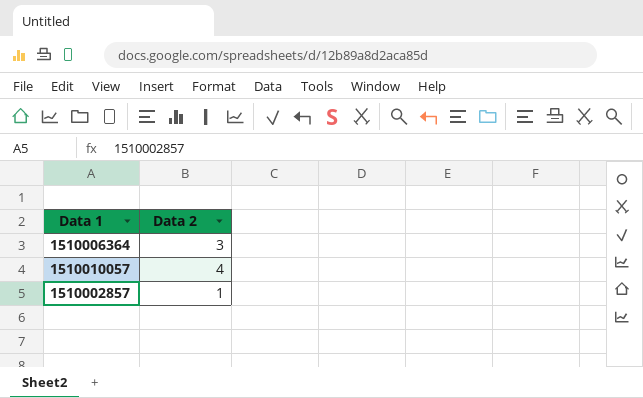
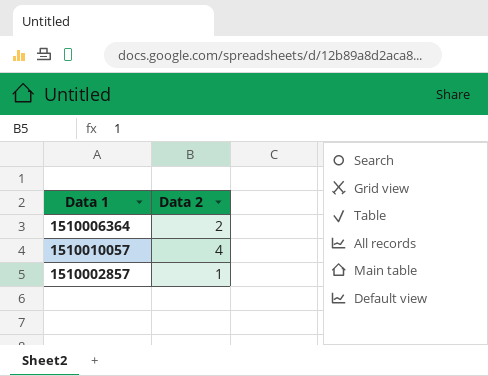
1510006364 | Data 2: 3 -> 2

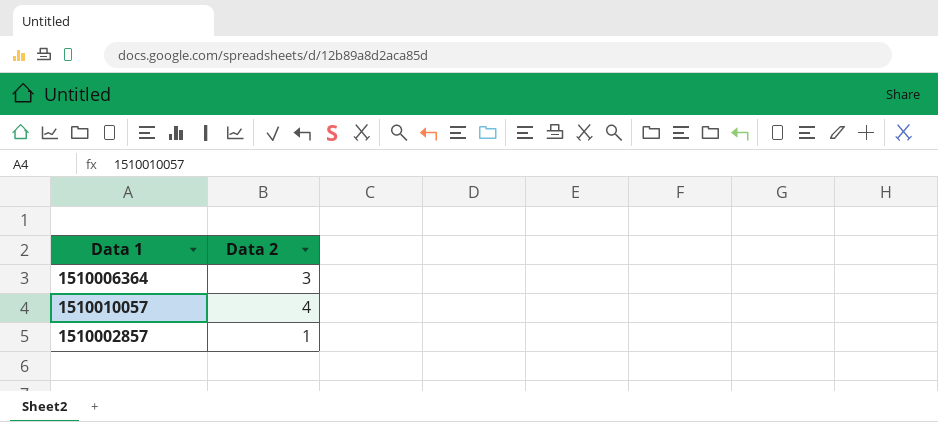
1510006364 | Data 2: 2 -> 3

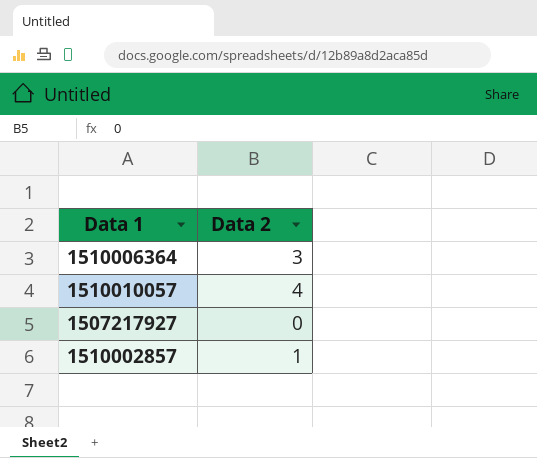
row 1507217927: none -> 0

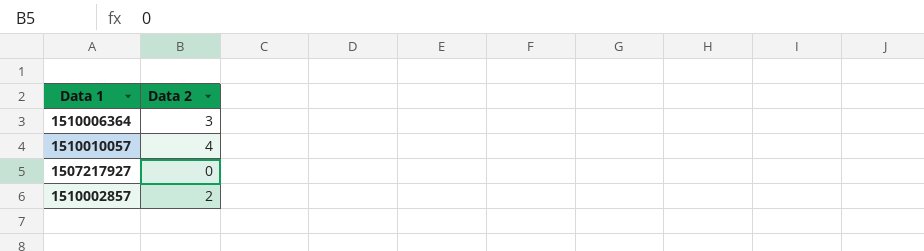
1510002857 | Data 2: 1 -> 2

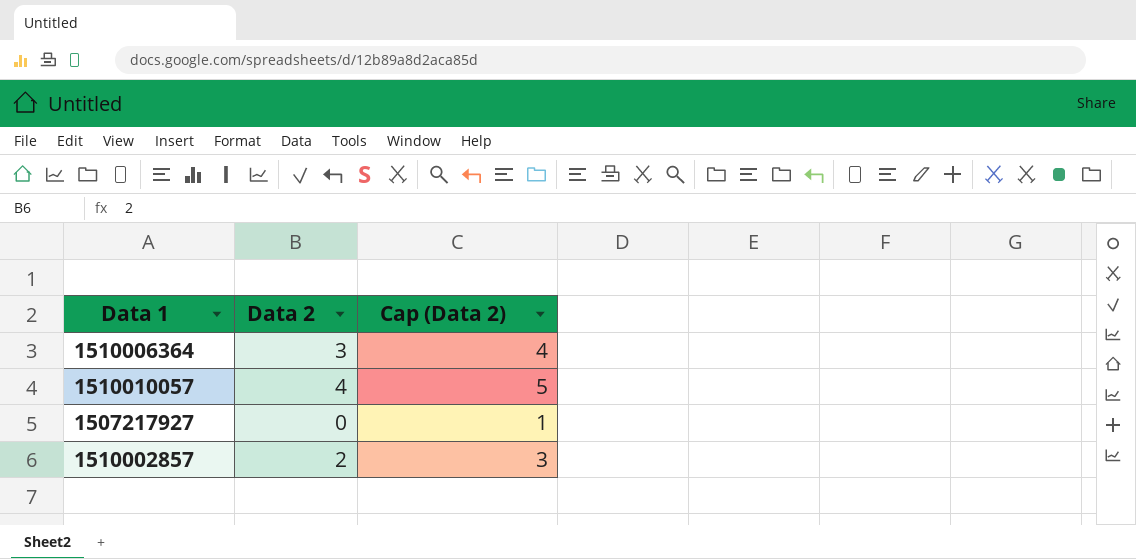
column Cap (Data 2) | formula: none -> [Data 2] + 1

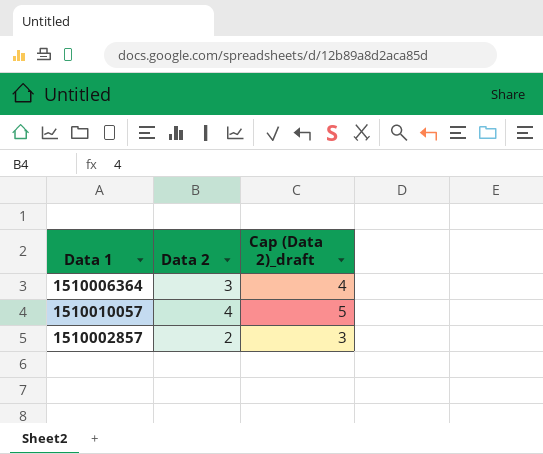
column name: Cap (Data 2) -> Cap (Data 2)_draft
row 1507217927: 0 | 1 -> none

